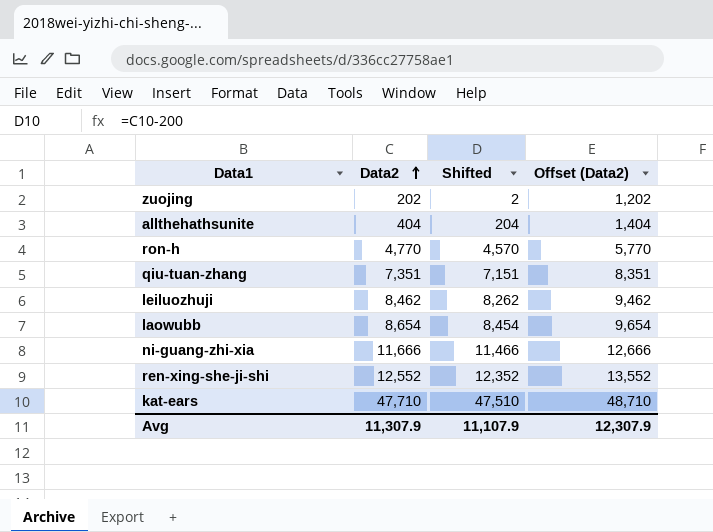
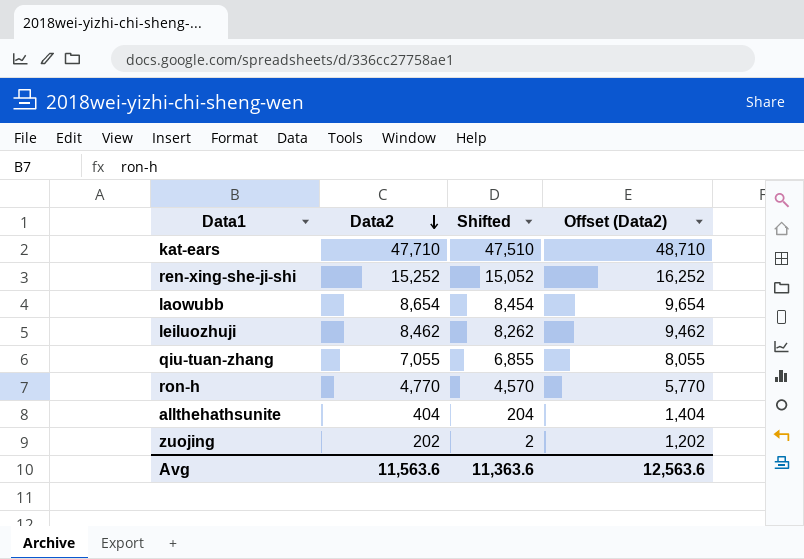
row order: Data2 ascending -> Data2 descending
row ni-guang-zhi-xia: 11,666 | 11,466 | 12,666 -> none
ren-xing-she-ji-shi | Data2: 12,552 -> 15,252
ren-xing-she-ji-shi | Shifted: 12,352 -> 15,052
ren-xing-she-ji-shi | Offset (Data2): 13,552 -> 16,252
qiu-tuan-zhang | Data2: 7,351 -> 7,055
qiu-tuan-zhang | Shifted: 7,151 -> 6,855
qiu-tuan-zhang | Offset (Data2): 8,351 -> 8,055
Avg | Data2: 11,307.9 -> 11,563.6
Avg | Shifted: 11,107.9 -> 11,363.6
Avg | Offset (Data2): 12,307.9 -> 12,563.6

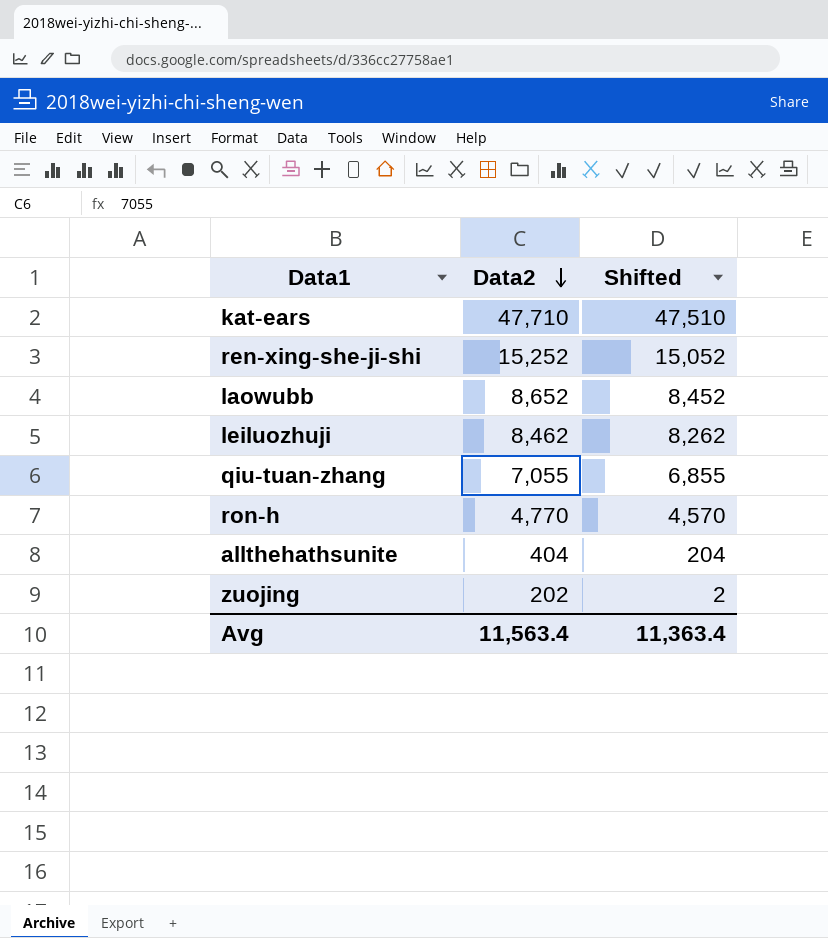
column Offset (Data2) | formula: [Data2] + 1000 -> none
laowubb | Data2: 8,654 -> 8,652
laowubb | Shifted: 8,454 -> 8,452
Avg | Data2: 11,563.6 -> 11,563.4
Avg | Shifted: 11,363.6 -> 11,363.4

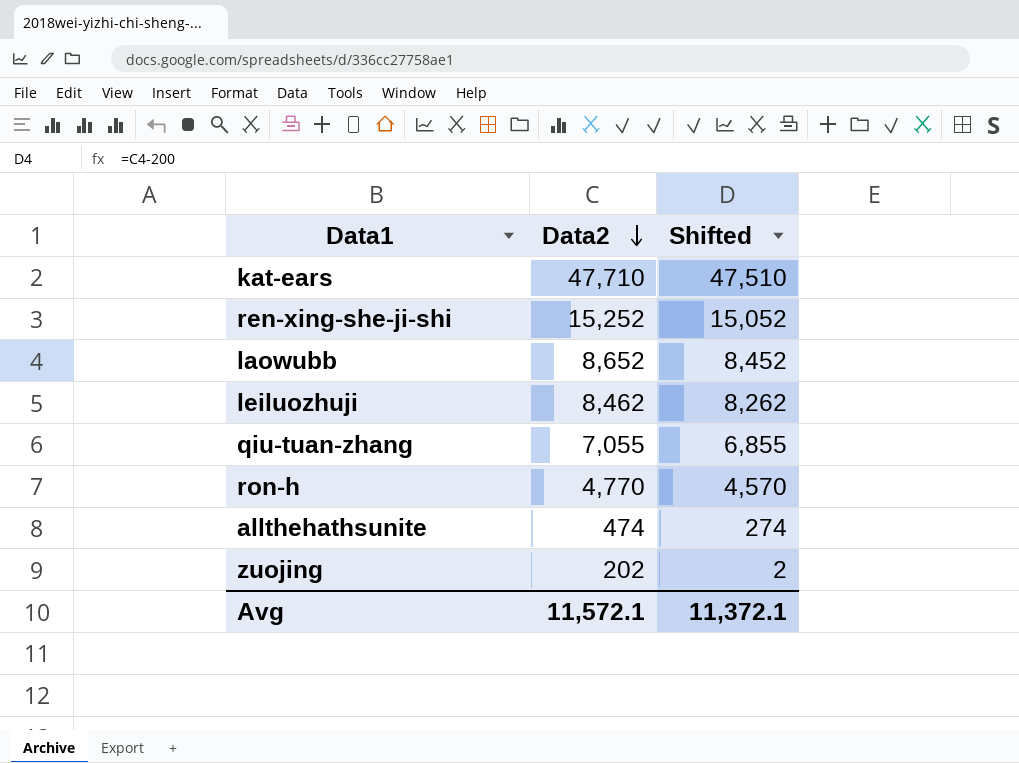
allthehathsunite | Data2: 404 -> 474
allthehathsunite | Shifted: 204 -> 274
Avg | Data2: 11,563.4 -> 11,572.1
Avg | Shifted: 11,363.4 -> 11,372.1

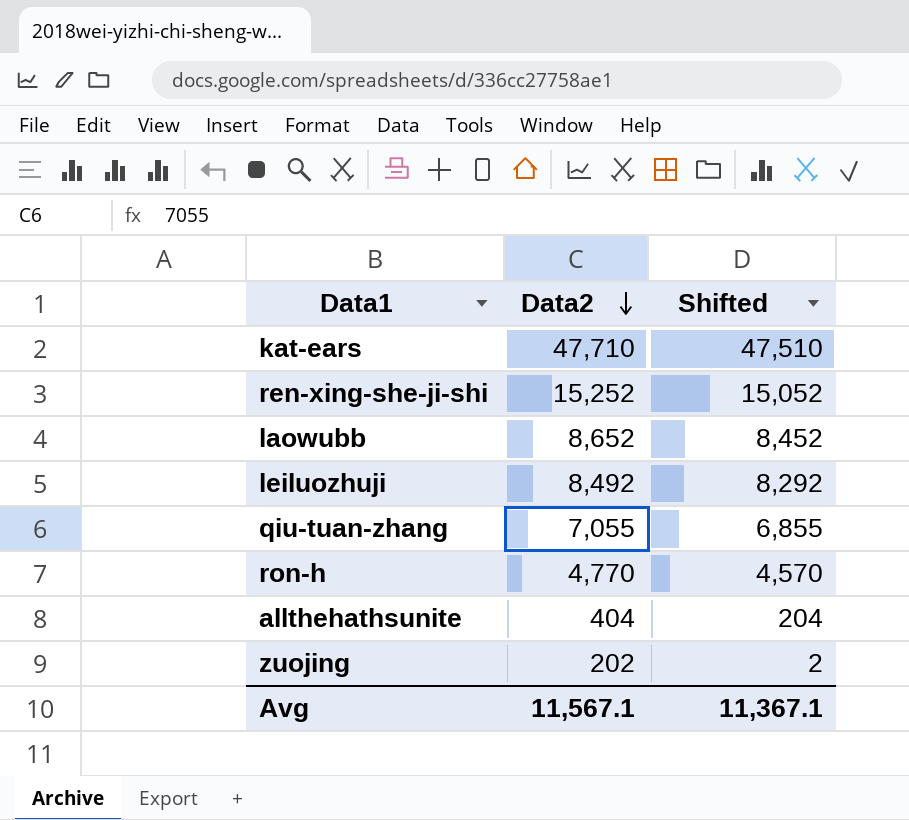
leiluozhuji | Data2: 8,462 -> 8,492
leiluozhuji | Shifted: 8,262 -> 8,292
allthehathsunite | Data2: 474 -> 404
allthehathsunite | Shifted: 274 -> 204
Avg | Data2: 11,572.1 -> 11,567.1
Avg | Shifted: 11,372.1 -> 11,367.1

